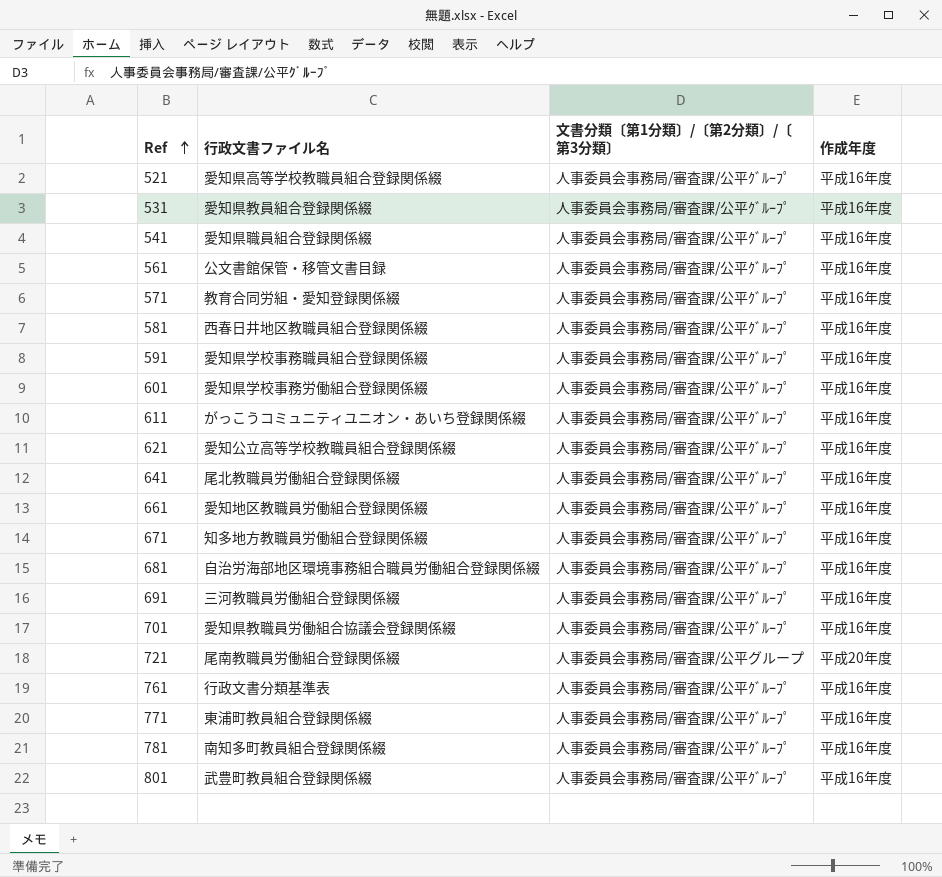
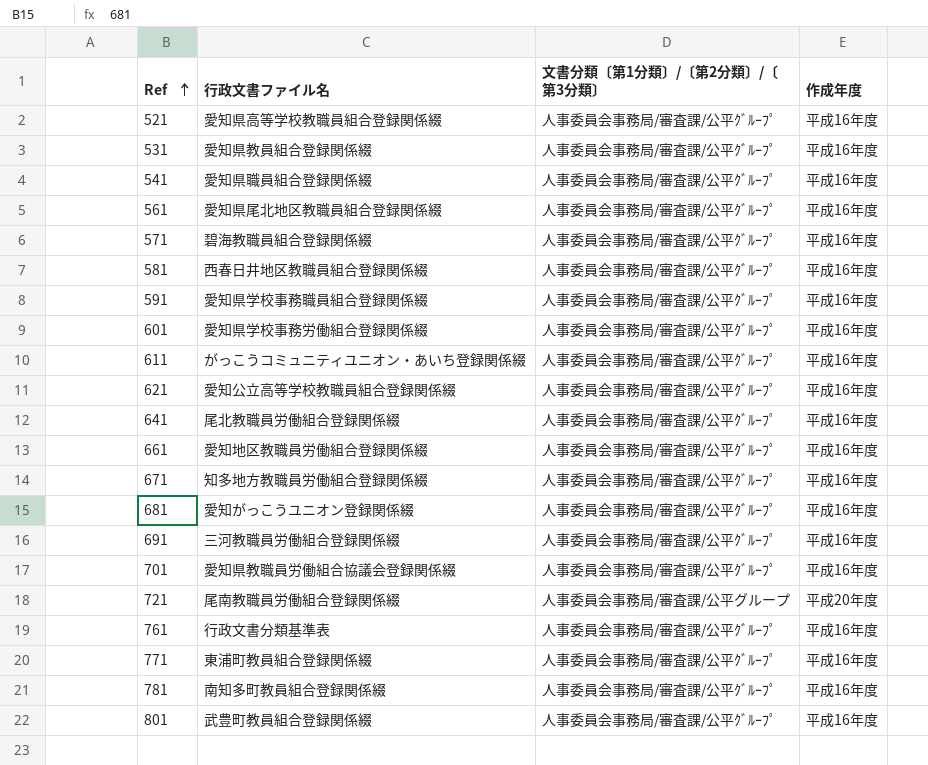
561 | 行政文書ファイル名: 公文書館保管・移管文書目録 -> 愛知県尾北地区教職員組合登録関係綴
571 | 行政文書ファイル名: 教育合同労組・愛知登録関係綴 -> 碧海教職員組合登録関係綴
681 | 行政文書ファイル名: 自治労海部地区環境事務組合職員労働組合登録関係綴 -> 愛知がっこうユニオン登録関係綴

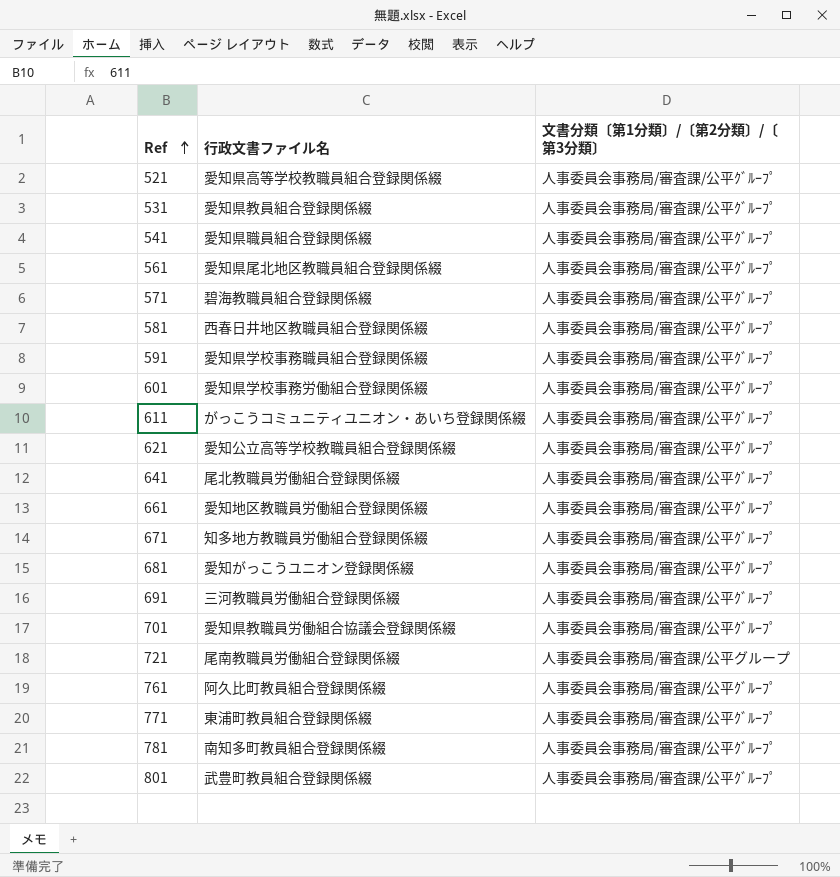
column 作成年度 | position: 4 -> none
761 | 行政文書ファイル名: 行政文書分類基準表 -> 阿久比町教員組合登録関係綴

